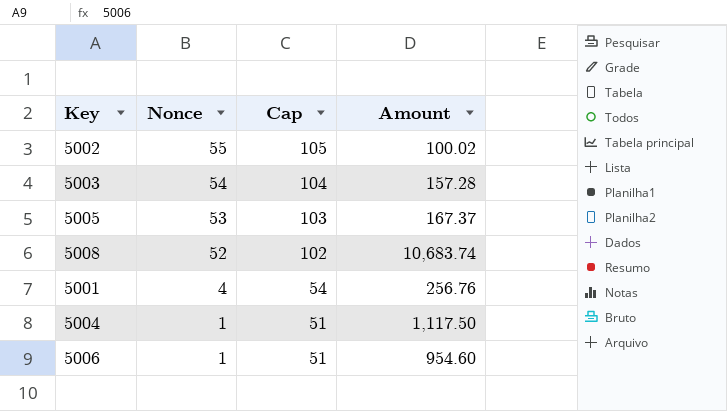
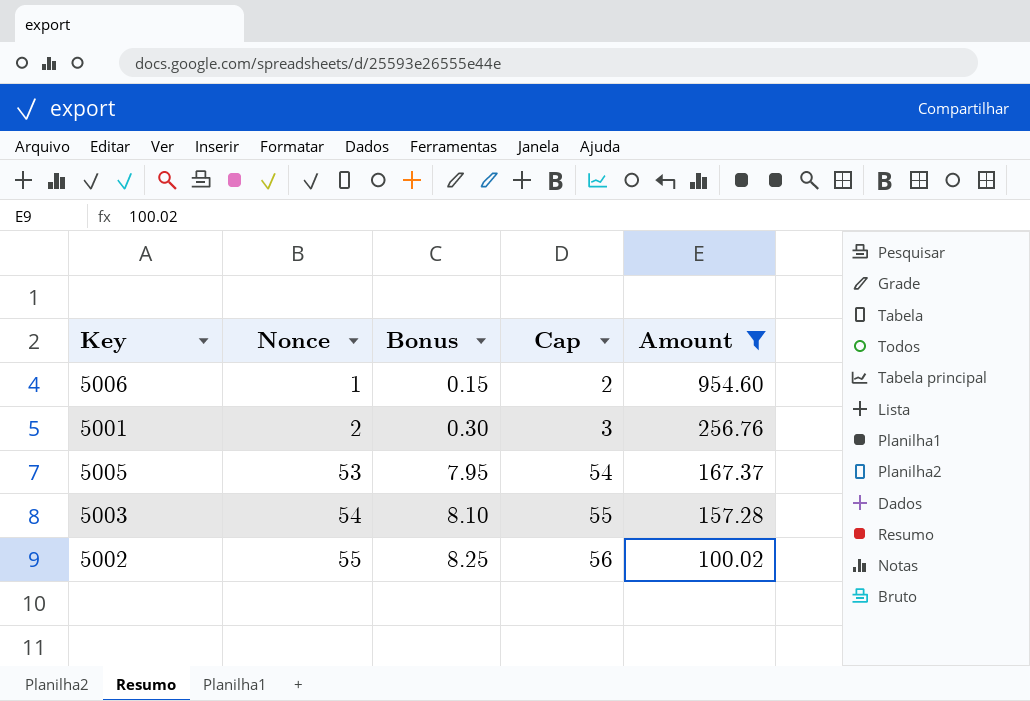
filter: none -> Amount <= 954.60
row order: Nonce descending -> Nonce ascending
column Bonus | formula: none -> [Nonce] * 0.15
column Cap | formula: [Nonce] + 50 -> [Nonce] + 1
5001 | Nonce: 4 -> 2

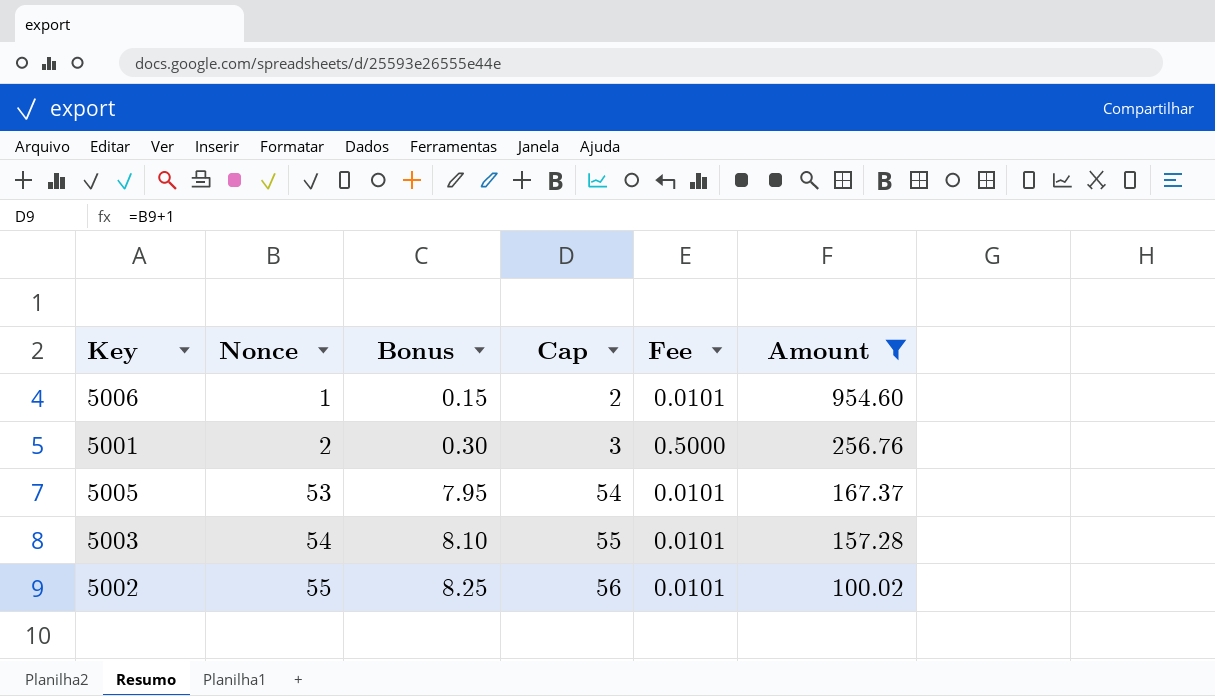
column Fee | position: none -> 5

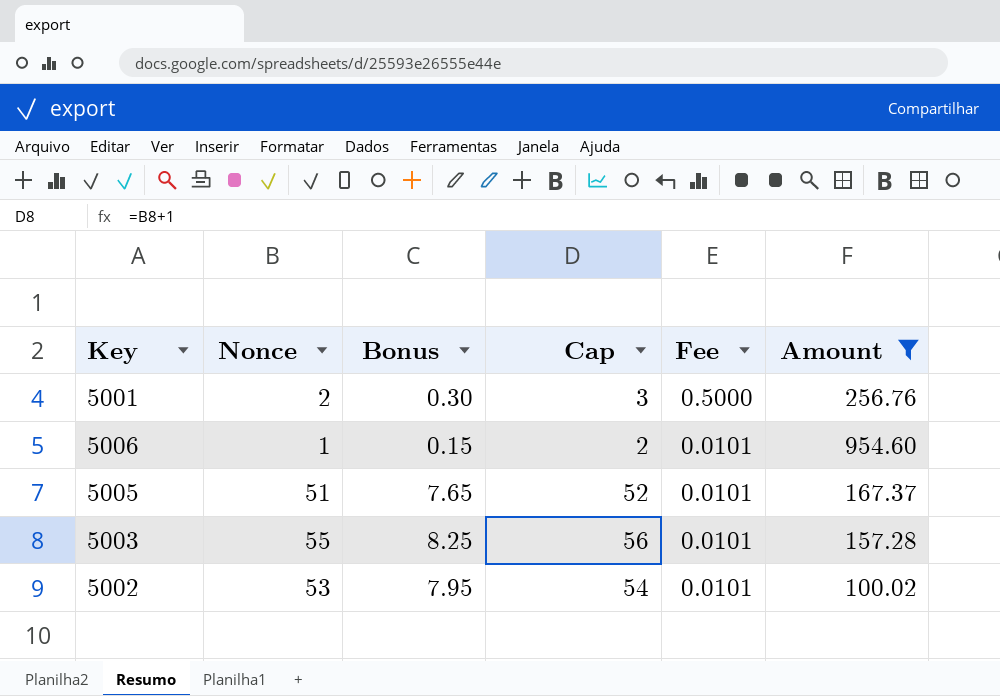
row order: Nonce ascending -> Fee descending
5005 | Nonce: 53 -> 51
5005 | Bonus: 7.95 -> 7.65
5005 | Cap: 54 -> 52
5003 | Nonce: 54 -> 55
5003 | Bonus: 8.10 -> 8.25
5003 | Cap: 55 -> 56
5002 | Nonce: 55 -> 53
5002 | Bonus: 8.25 -> 7.95
5002 | Cap: 56 -> 54

